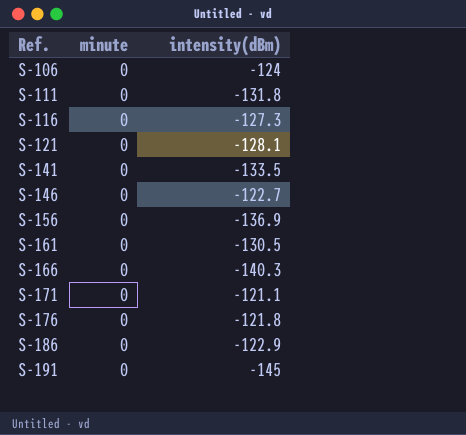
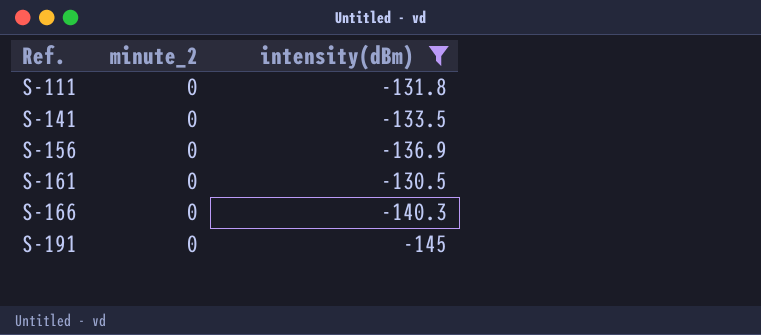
filter: none -> intensity(dBm) <= -130.5
column name: minute -> minute_2

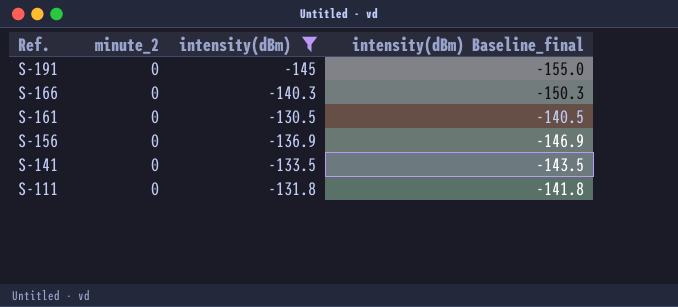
row order: Ref. ascending -> Ref. descending
column intensity(dBm) Baseline_final | formula: none -> [intensity(dBm)] - 10

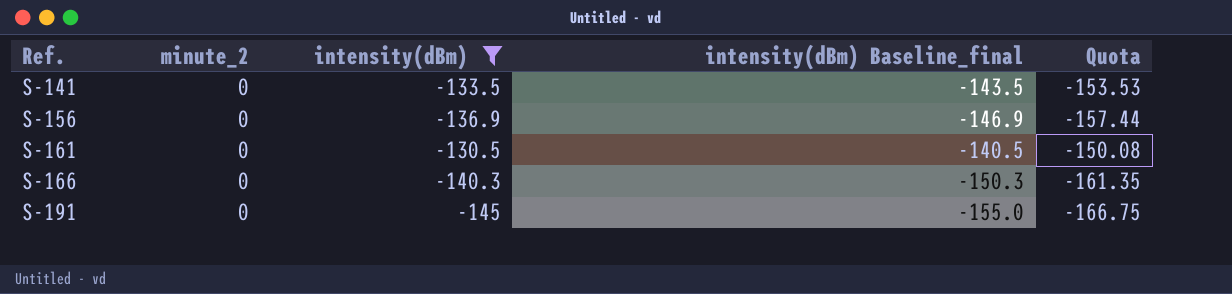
row order: Ref. descending -> Ref. ascending
column Quota | formula: none -> [intensity(dBm)] * 1.15
row S-111: 0 | -131.8 | -141.8 -> none

